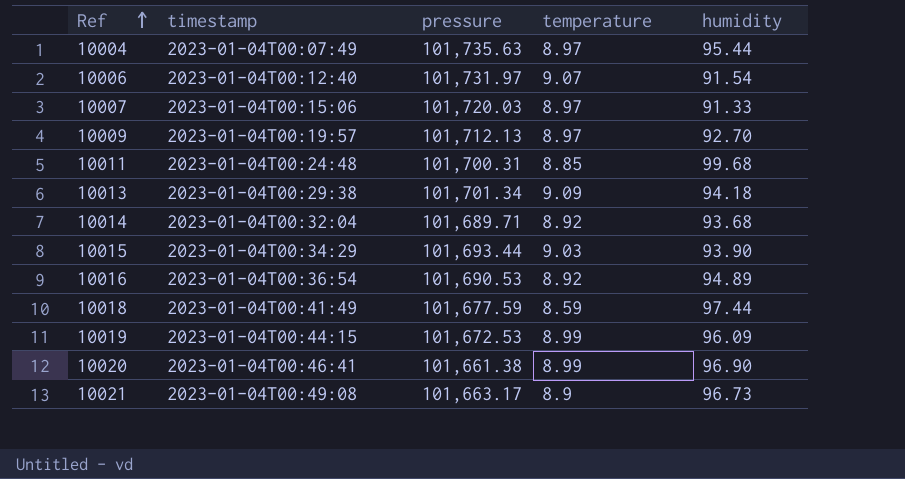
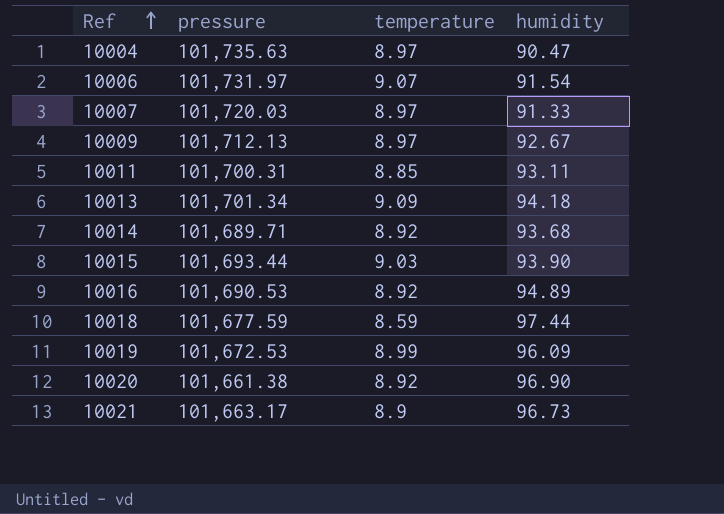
column timestamp | position: 2 -> none
10004 | humidity: 95.44 -> 90.47
10009 | humidity: 92.70 -> 92.67
10011 | humidity: 99.68 -> 93.11
10020 | temperature: 8.99 -> 8.92

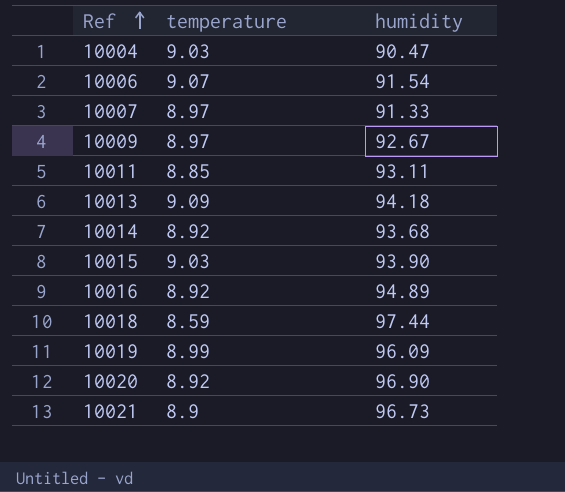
column pressure | position: 2 -> none
10004 | temperature: 8.97 -> 9.03

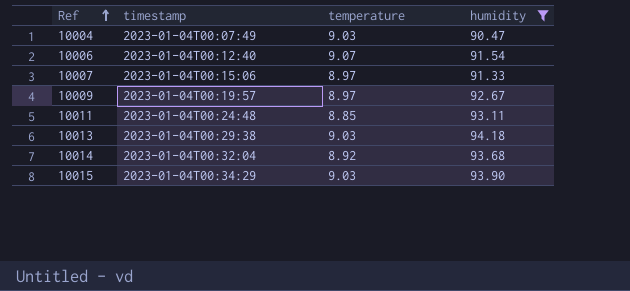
filter: none -> humidity <= 94.18
column timestamp | position: none -> 2
10013 | temperature: 9.09 -> 9.03

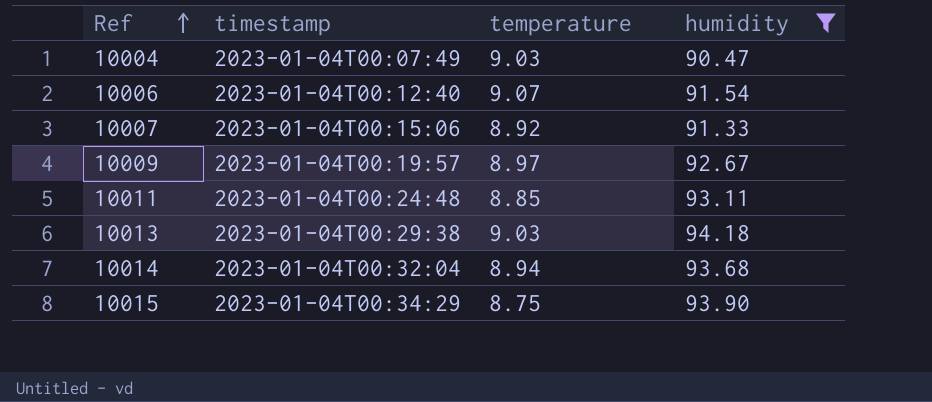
10007 | temperature: 8.97 -> 8.92
10014 | temperature: 8.92 -> 8.94
10015 | temperature: 9.03 -> 8.75

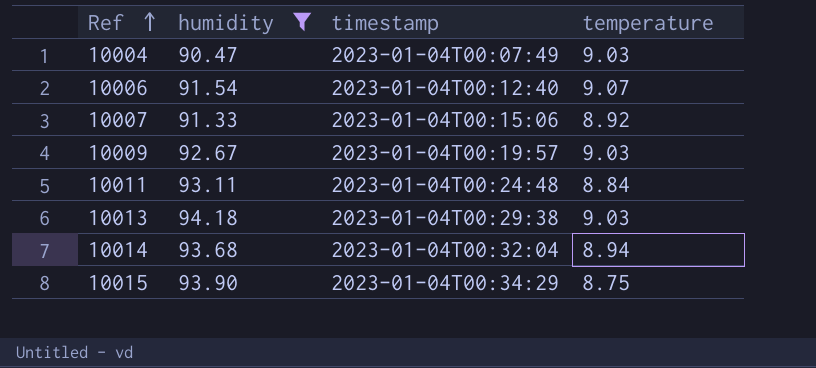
column humidity | position: 4 -> 2
10009 | temperature: 8.97 -> 9.03
10011 | temperature: 8.85 -> 8.84

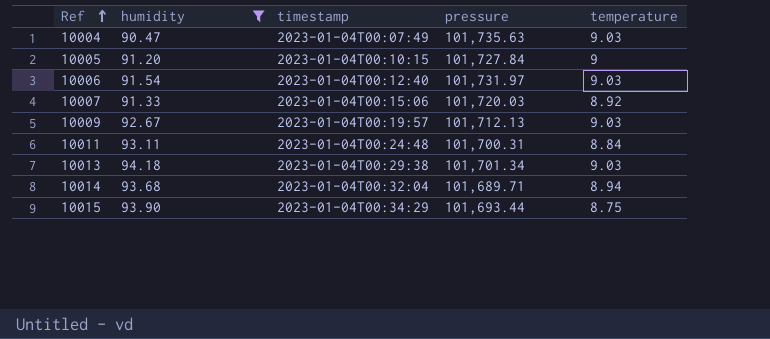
column pressure | position: none -> 4
row 10005: none -> 91.20 | 2023-01-04T00:10:15 | 101,727.84 | 9
10006 | temperature: 9.07 -> 9.03

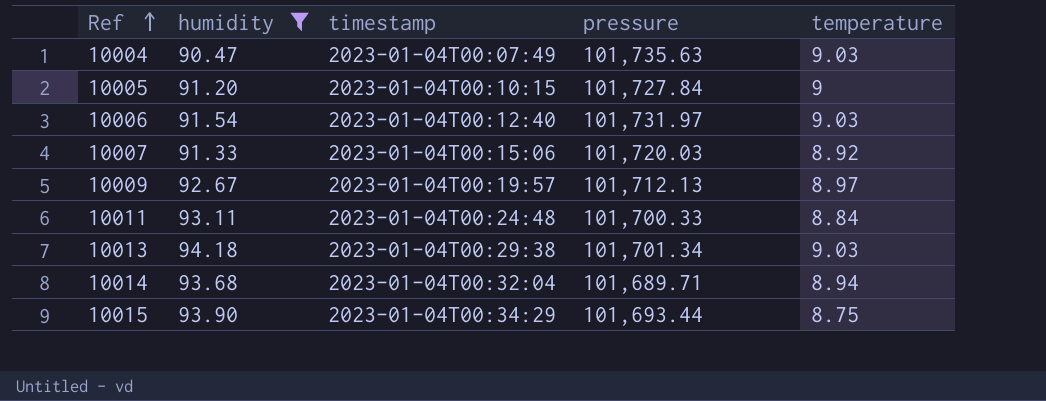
10009 | temperature: 9.03 -> 8.97
10011 | pressure: 101,700.31 -> 101,700.33

